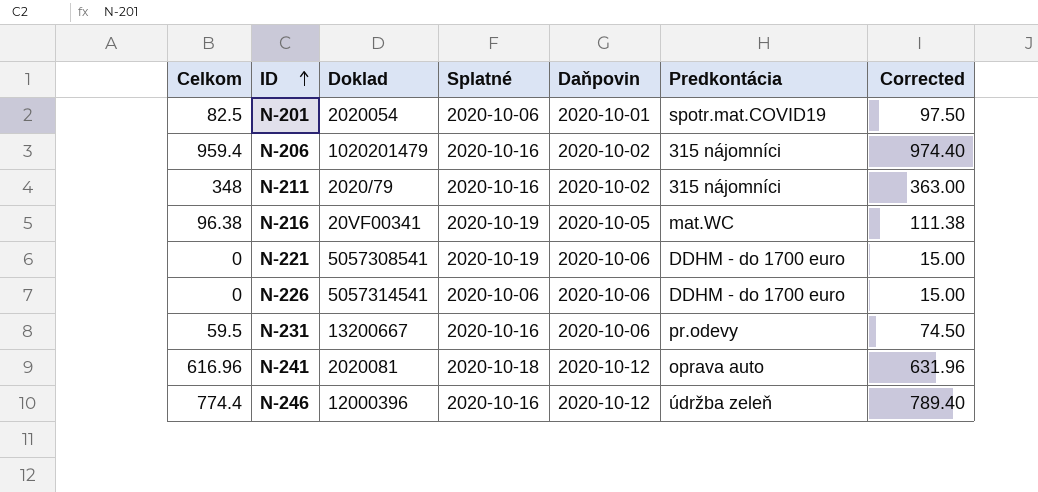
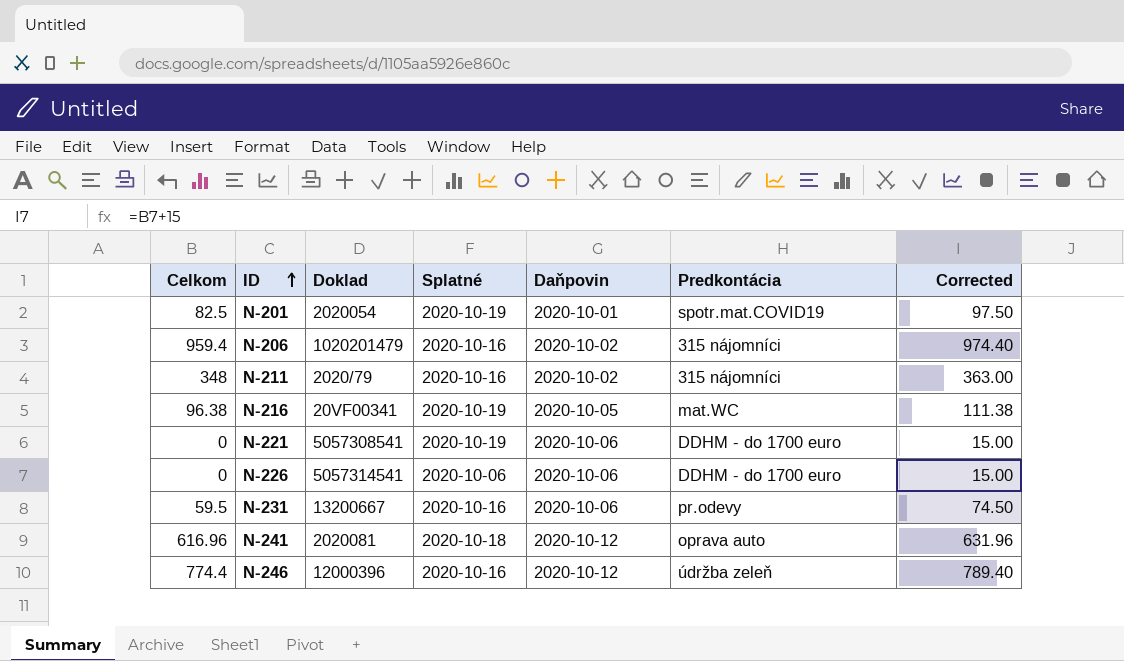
N-201 | Splatné: 2020-10-06 -> 2020-10-19

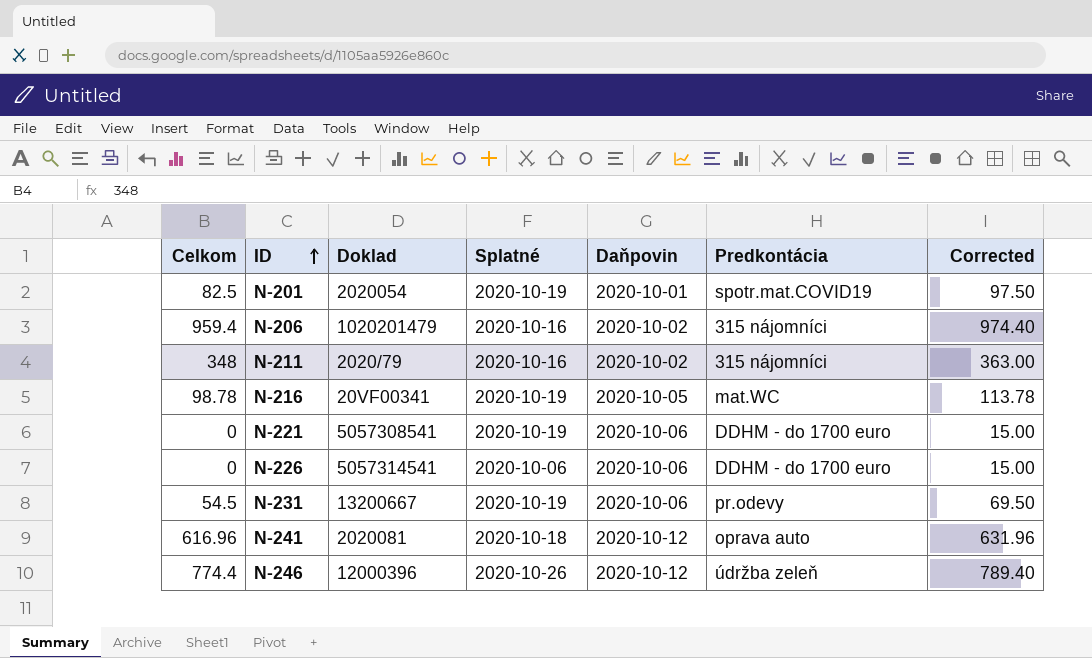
N-216 | Celkom: 96.38 -> 98.78
N-216 | Corrected: 111.38 -> 113.78
N-231 | Celkom: 59.5 -> 54.5
N-231 | Splatné: 2020-10-16 -> 2020-10-19
N-231 | Corrected: 74.50 -> 69.50
N-246 | Splatné: 2020-10-16 -> 2020-10-26

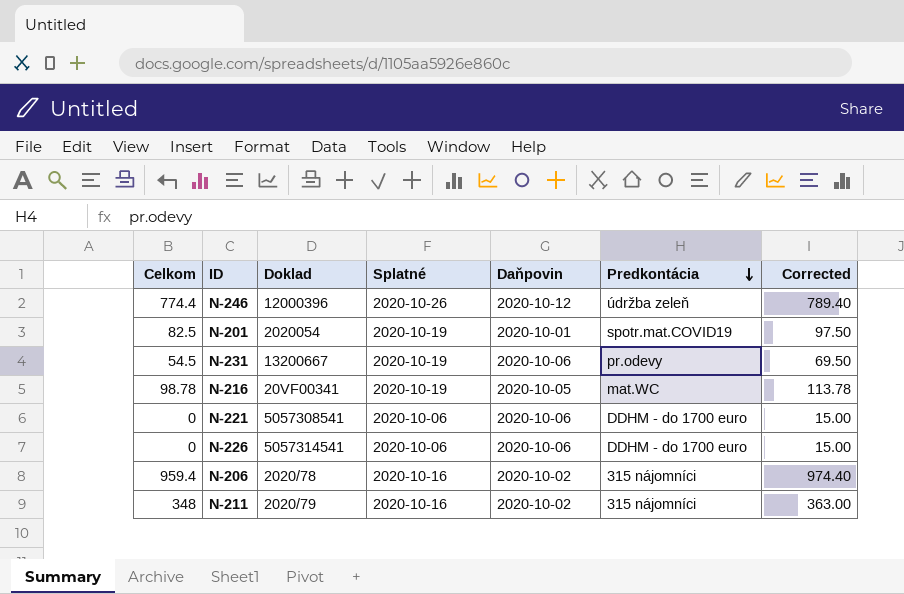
row order: ID ascending -> Predkontácia descending
row N-241: 616.96 | 2020081 | 2020-10-18 | 2020-10-12 | oprava auto | 631.96 -> none
N-221 | Splatné: 2020-10-19 -> 2020-10-06
N-206 | Doklad: 1020201479 -> 2020/78

